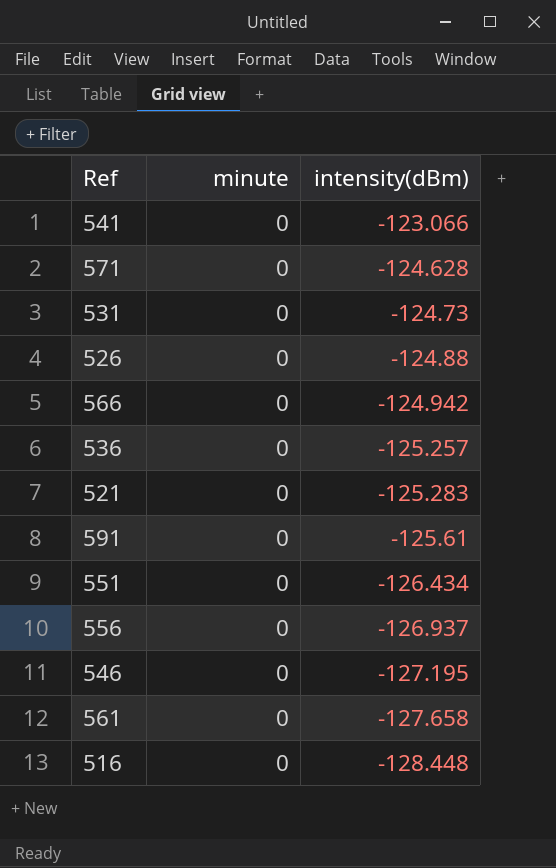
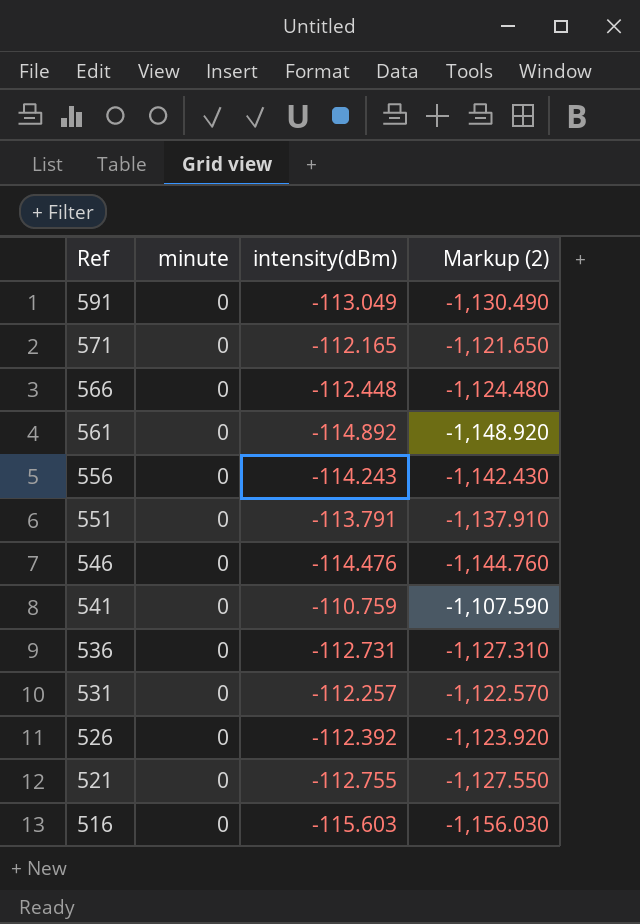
row order: intensity(dBm) descending -> Ref descending
column Markup (2) | formula: none -> [intensity(dBm)] * 10
591 | intensity(dBm): -125.61 -> -113.049
571 | intensity(dBm): -124.628 -> -112.165
566 | intensity(dBm): -124.942 -> -112.448
561 | intensity(dBm): -127.658 -> -114.892
556 | intensity(dBm): -126.937 -> -114.243
551 | intensity(dBm): -126.434 -> -113.791
546 | intensity(dBm): -127.195 -> -114.476
541 | intensity(dBm): -123.066 -> -110.759
536 | intensity(dBm): -125.257 -> -112.731
531 | intensity(dBm): -124.73 -> -112.257
526 | intensity(dBm): -124.88 -> -112.392
521 | intensity(dBm): -125.283 -> -112.755
516 | intensity(dBm): -128.448 -> -115.603

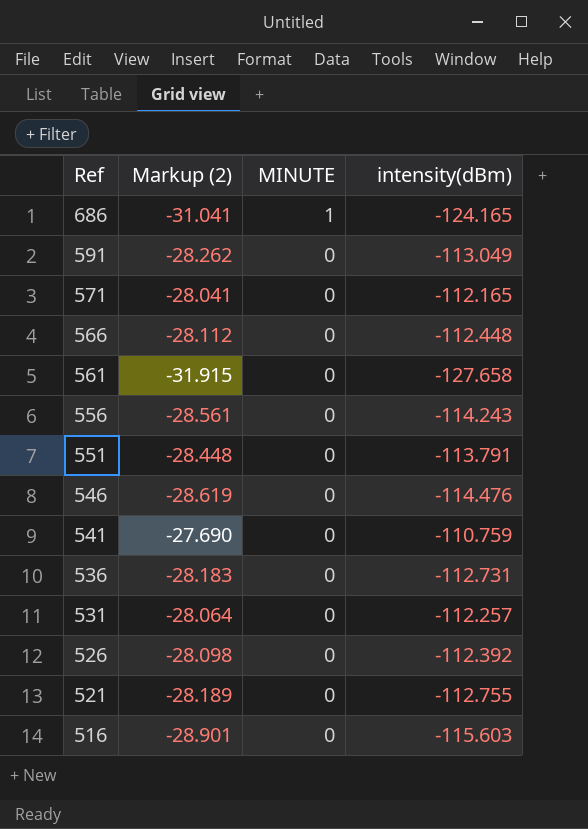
column Markup (2) | formula: [intensity(dBm)] * 10 -> [intensity(dBm)] * 0.25
column Markup (2) | position: 4 -> 2
column name: minute -> MINUTE
row 686: none -> -31.041 | 1 | -124.165
561 | intensity(dBm): -114.892 -> -127.658

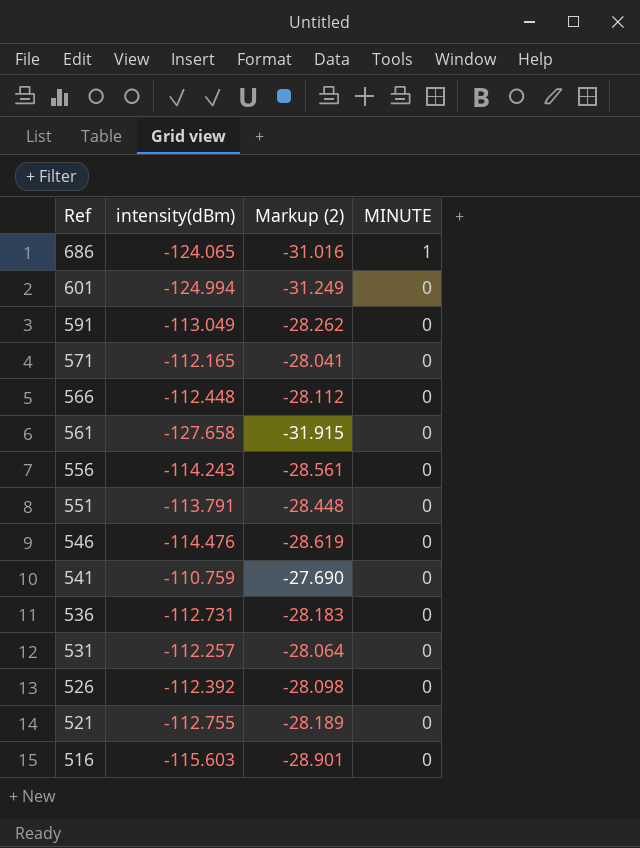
column intensity(dBm) | position: 4 -> 2
686 | intensity(dBm): -124.165 -> -124.065
686 | Markup (2): -31.041 -> -31.016
row 601: none -> -124.994 | -31.249 | 0

